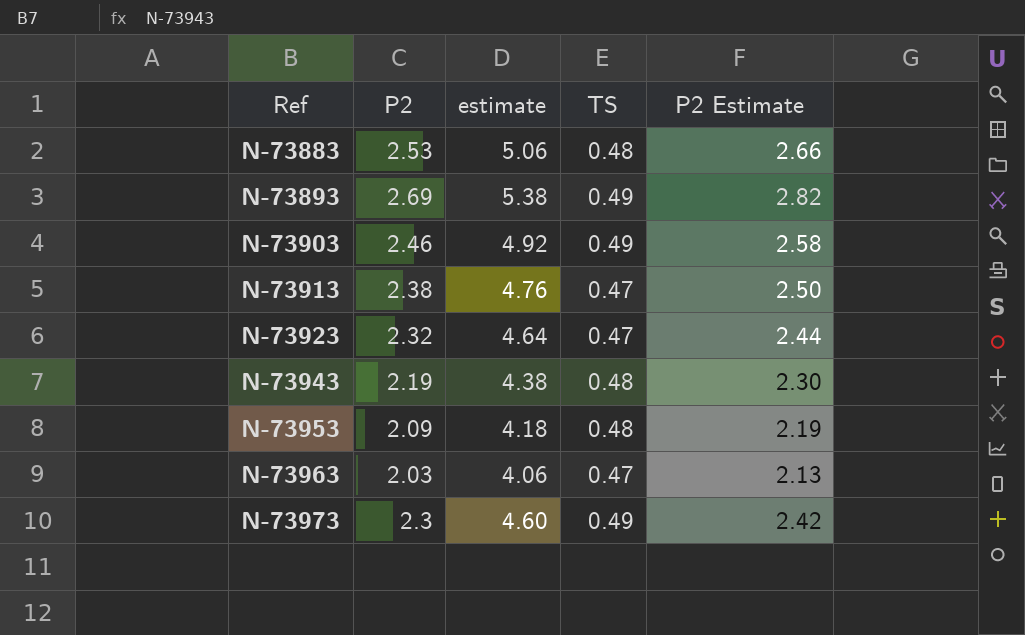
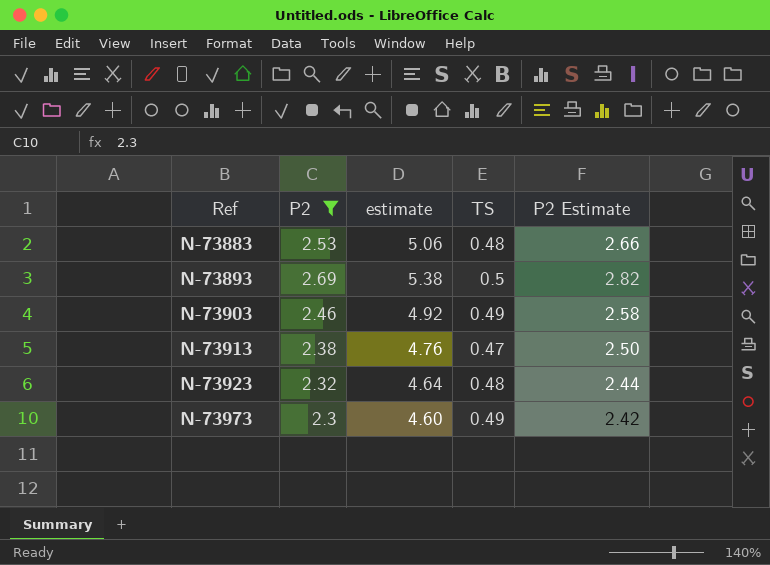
filter: none -> P2 >= 2.3
N-73893 | TS: 0.49 -> 0.5
N-73923 | TS: 0.47 -> 0.48

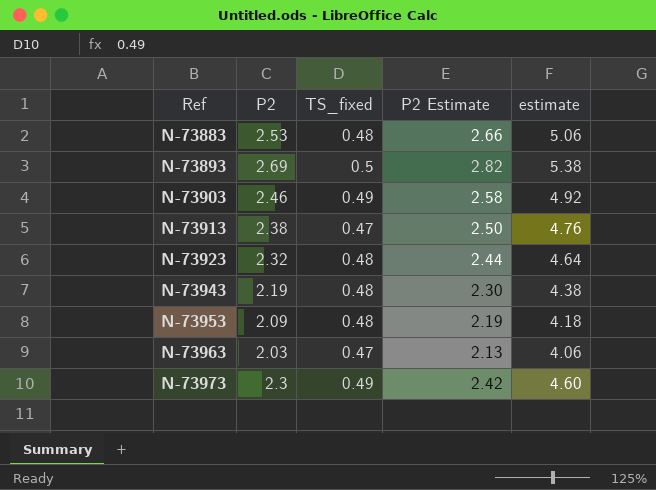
filter: P2 >= 2.3 -> none
column name: TS -> TS_fixed
column estimate | position: 3 -> 5

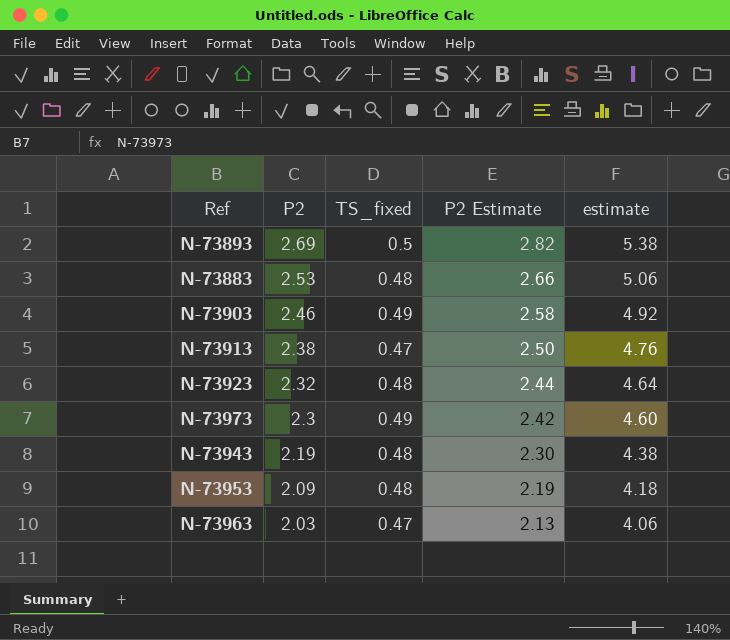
row order: Ref ascending -> P2 descending

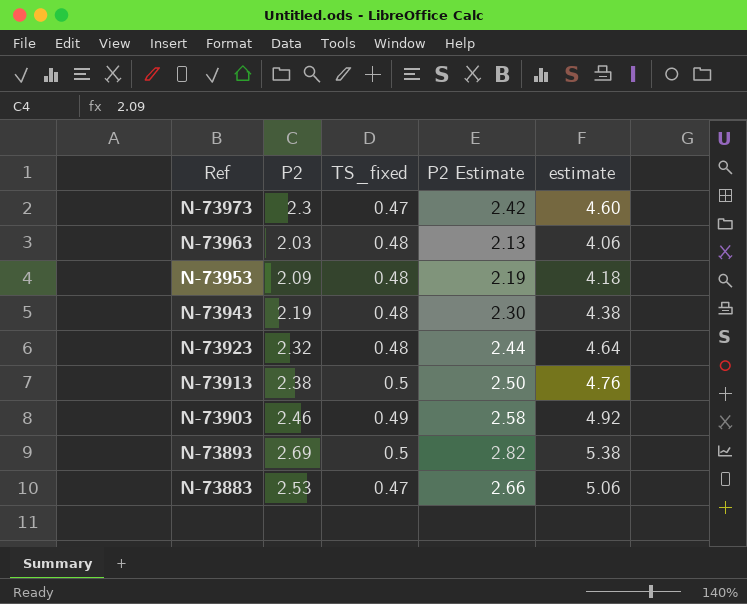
row order: P2 descending -> Ref descending
N-73973 | TS_fixed: 0.49 -> 0.47
N-73963 | TS_fixed: 0.47 -> 0.48
N-73913 | TS_fixed: 0.47 -> 0.5
N-73883 | TS_fixed: 0.48 -> 0.47

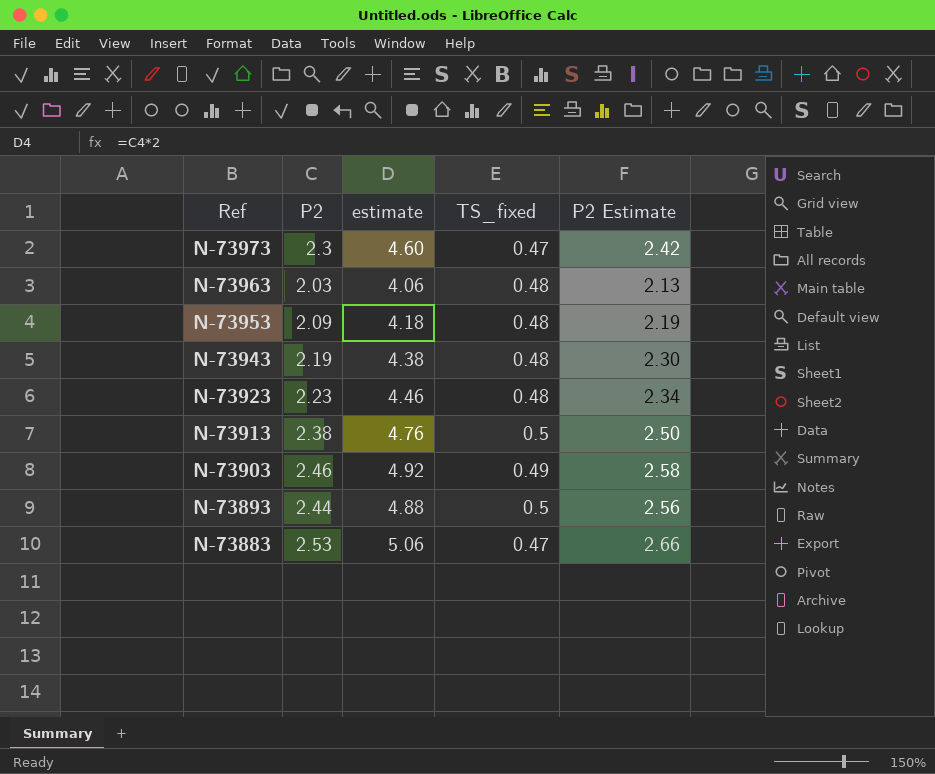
column estimate | position: 5 -> 3
N-73923 | P2: 2.32 -> 2.23
N-73923 | estimate: 4.64 -> 4.46
N-73923 | P2 Estimate: 2.44 -> 2.34
N-73893 | P2: 2.69 -> 2.44
N-73893 | estimate: 5.38 -> 4.88
N-73893 | P2 Estimate: 2.82 -> 2.56

